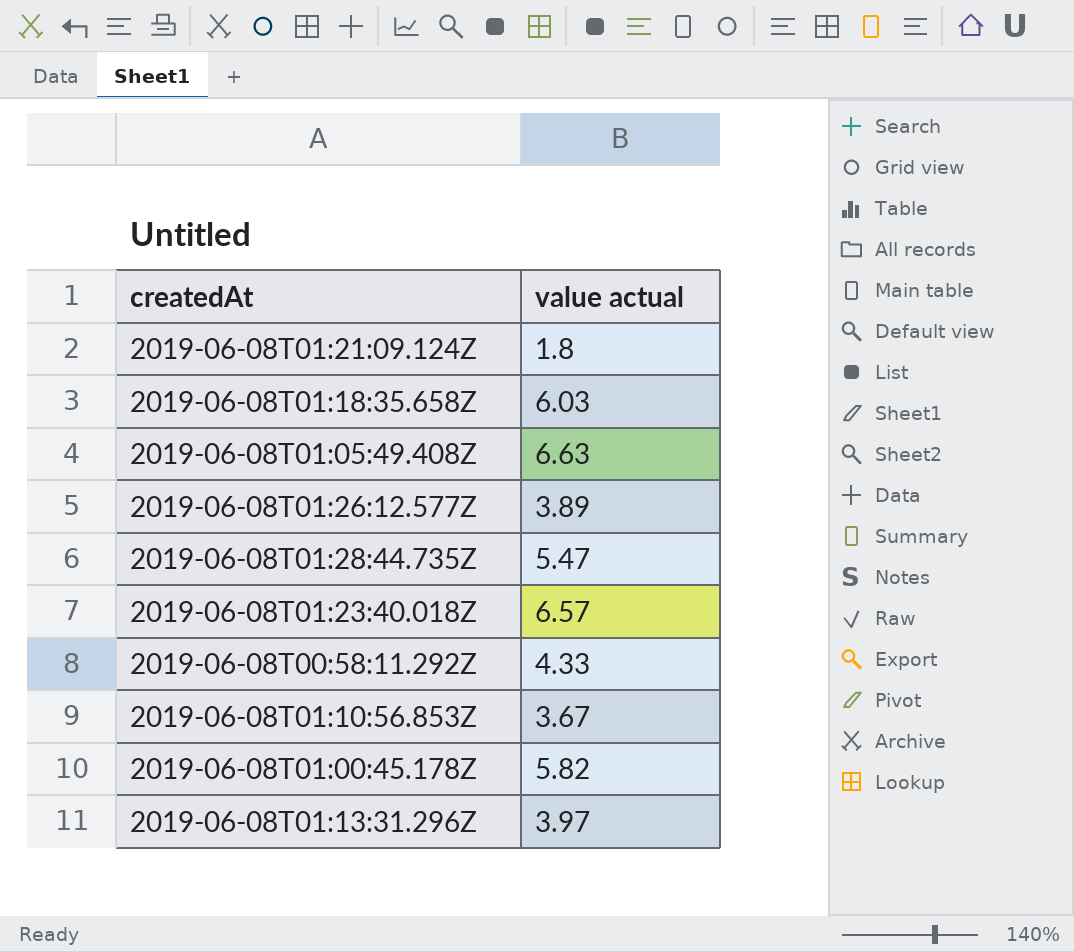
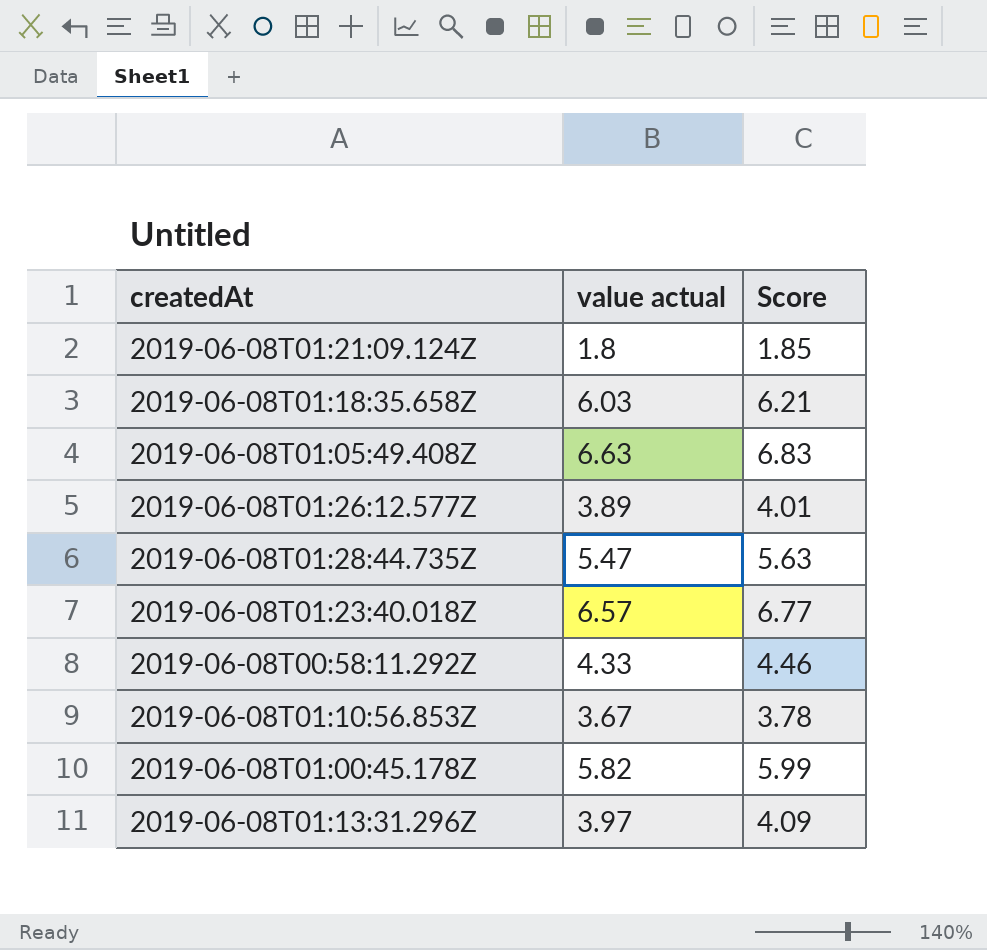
column Score | formula: none -> [value actual] * 1.03

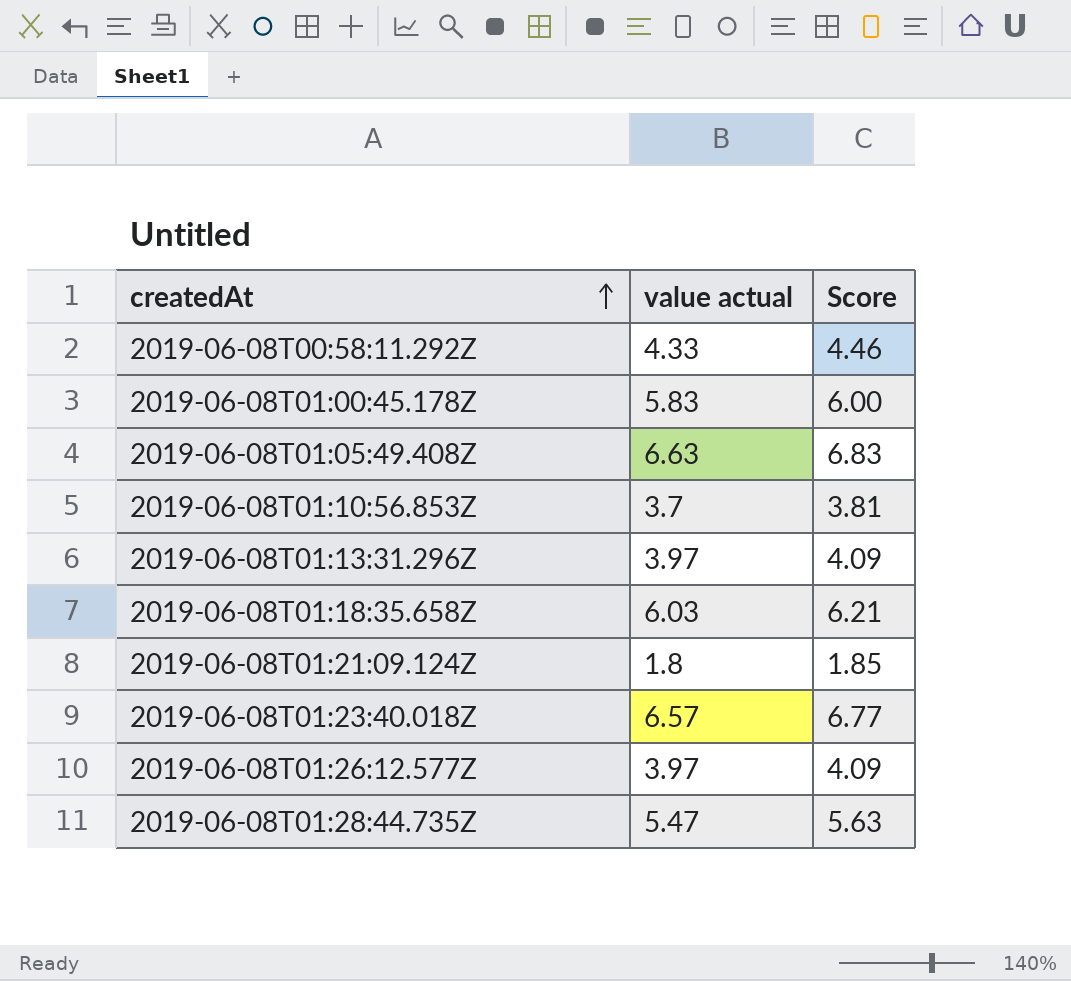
row order: none -> createdAt ascending
2019-06-08T01:00:45.178Z | value actual: 5.82 -> 5.83
2019-06-08T01:00:45.178Z | Score: 5.99 -> 6.00
2019-06-08T01:10:56.853Z | value actual: 3.67 -> 3.7
2019-06-08T01:10:56.853Z | Score: 3.78 -> 3.81
2019-06-08T01:26:12.577Z | value actual: 3.89 -> 3.97
2019-06-08T01:26:12.577Z | Score: 4.01 -> 4.09

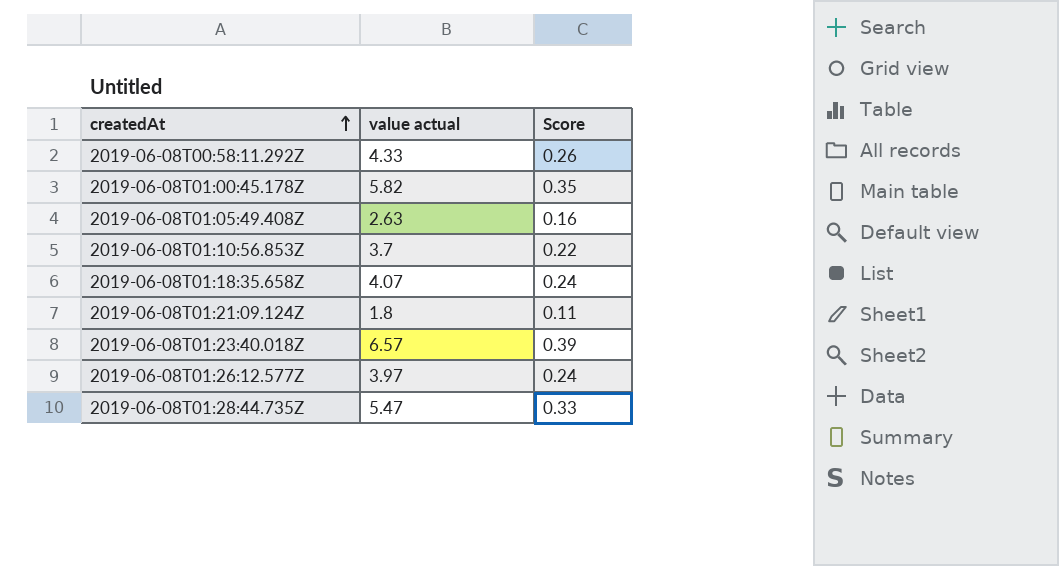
column Score | formula: [value actual] * 1.03 -> [value actual] * 0.06
row 2019-06-08T01:13:31.296Z: 3.97 | 4.09 -> none
2019-06-08T01:00:45.178Z | value actual: 5.83 -> 5.82
2019-06-08T01:05:49.408Z | value actual: 6.63 -> 2.63
2019-06-08T01:18:35.658Z | value actual: 6.03 -> 4.07

